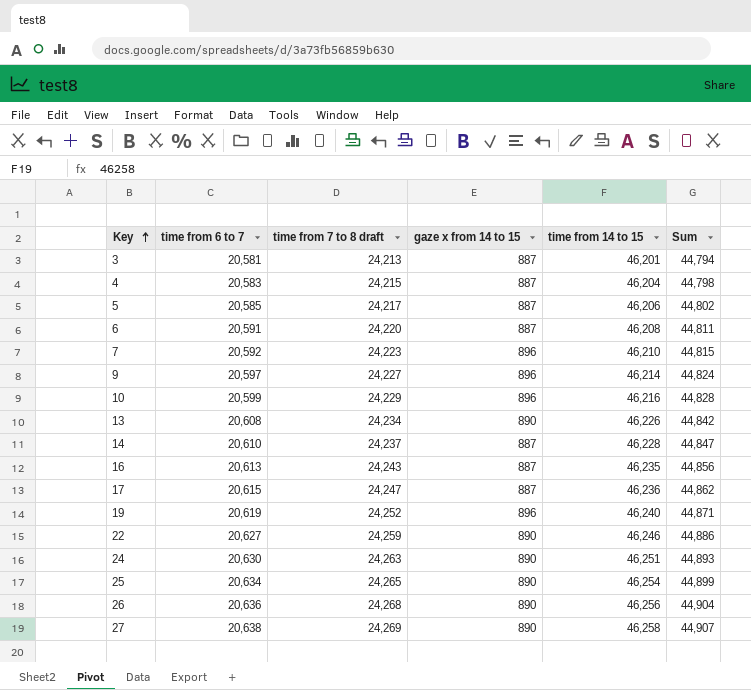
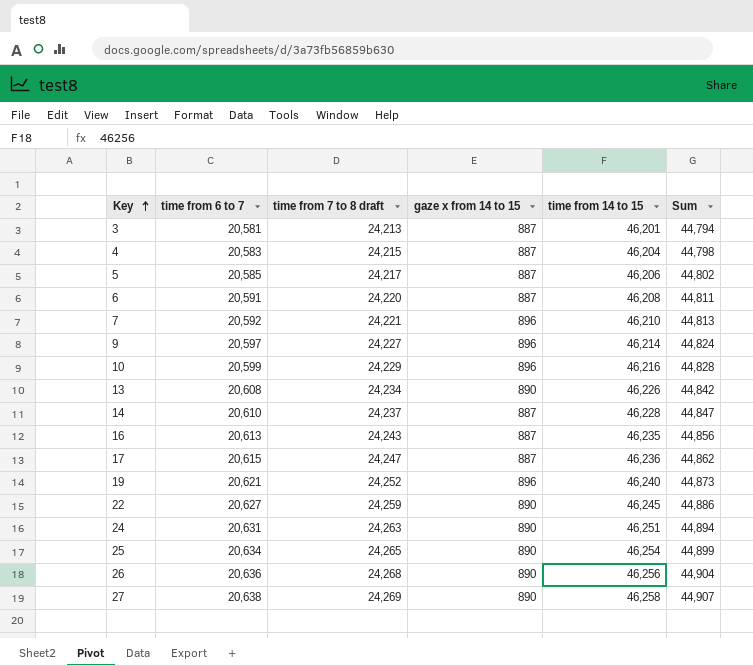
7 | time from 7 to 8 draft: 24,223 -> 24,221
7 | Sum: 44,815 -> 44,813
19 | time from 6 to 7: 20,619 -> 20,621
19 | Sum: 44,871 -> 44,873
22 | time from 14 to 15: 46,246 -> 46,245
24 | time from 6 to 7: 20,630 -> 20,631
24 | Sum: 44,893 -> 44,894

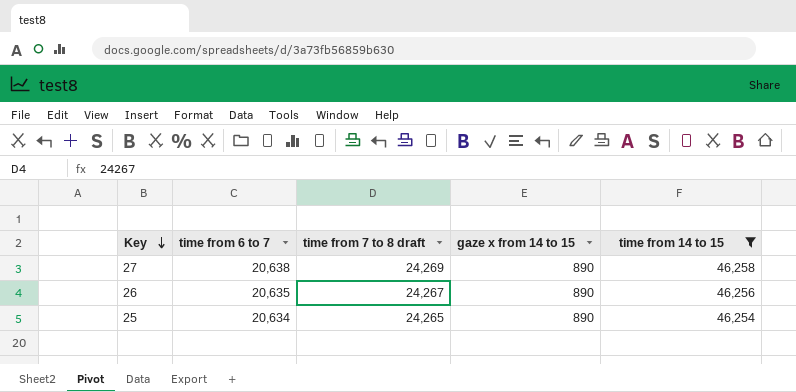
filter: none -> time from 14 to 15 >= 46,254
row order: Key ascending -> Key descending
column Sum | formula: [time from 6 to 7] + [time from 7 to 8 draft] -> none
26 | time from 6 to 7: 20,636 -> 20,635
26 | time from 7 to 8 draft: 24,268 -> 24,267

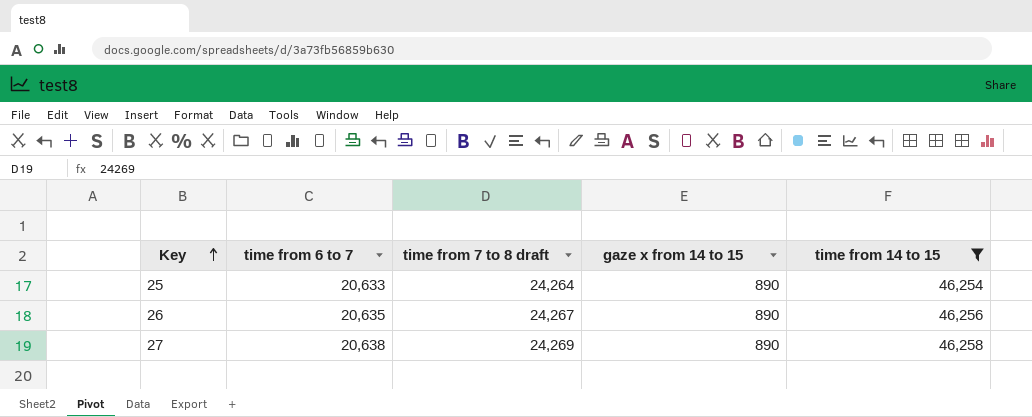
row order: Key descending -> Key ascending
25 | time from 6 to 7: 20,634 -> 20,633
25 | time from 7 to 8 draft: 24,265 -> 24,264

